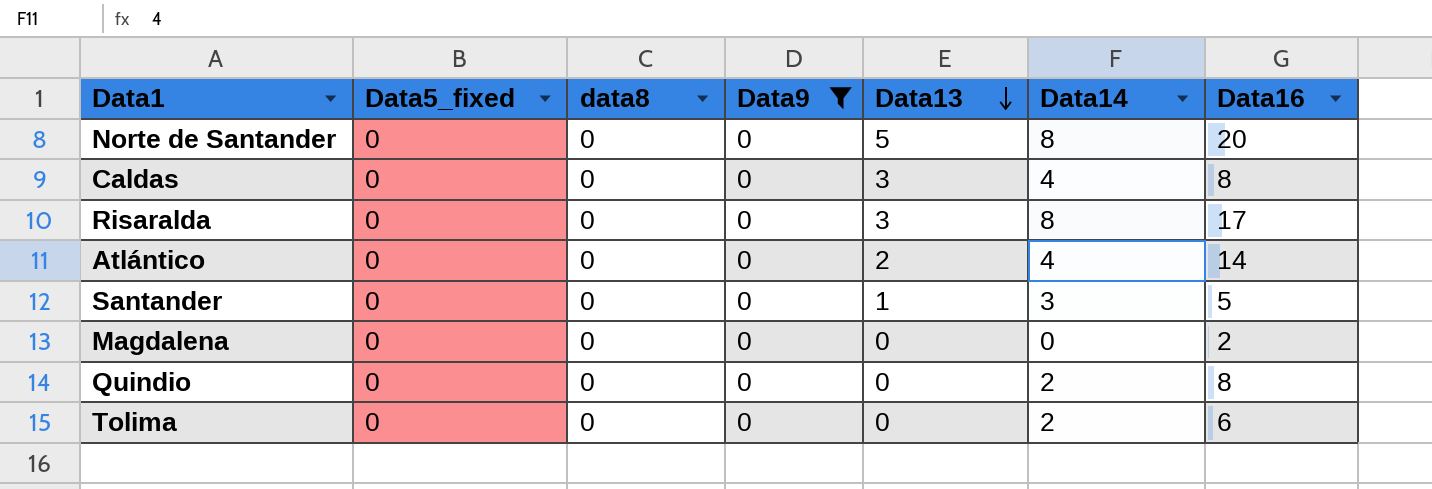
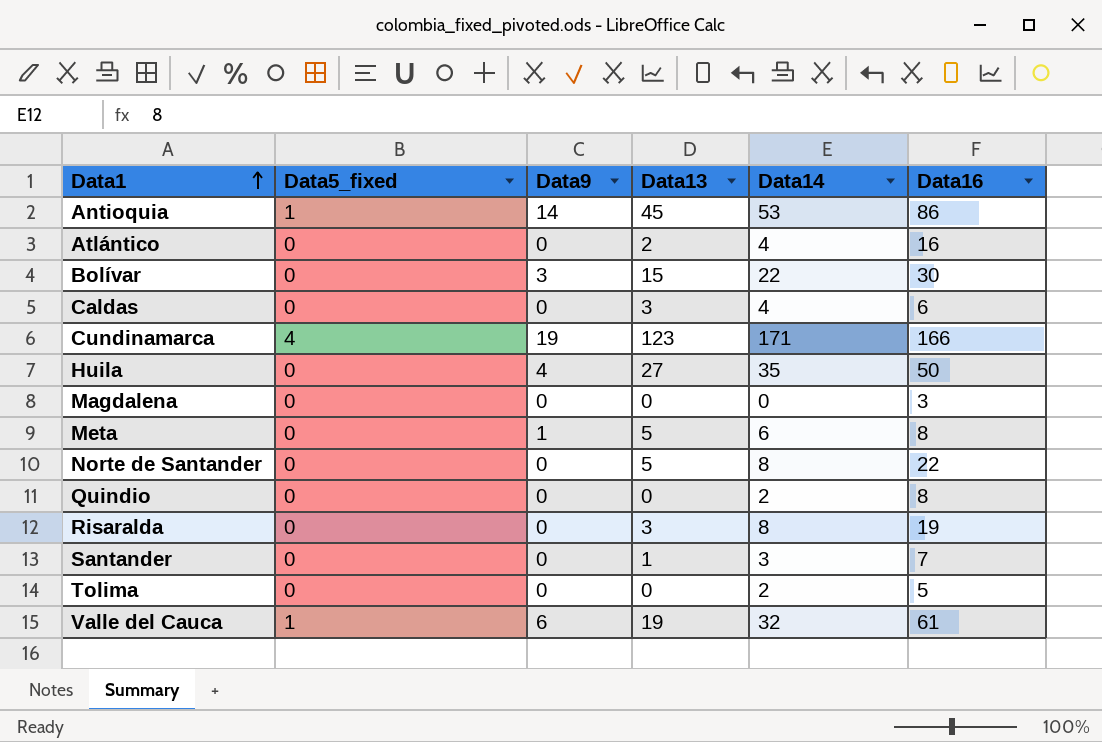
filter: Data9 = 0 -> none
row order: Data13 descending -> Data1 ascending
column data8 | position: 3 -> none
Atlántico | Data16: 14 -> 16
Caldas | Data16: 8 -> 6
Magdalena | Data16: 2 -> 3
Norte de Santander | Data16: 20 -> 22
Risaralda | Data16: 17 -> 19
Santander | Data16: 5 -> 7
Tolima | Data16: 6 -> 5

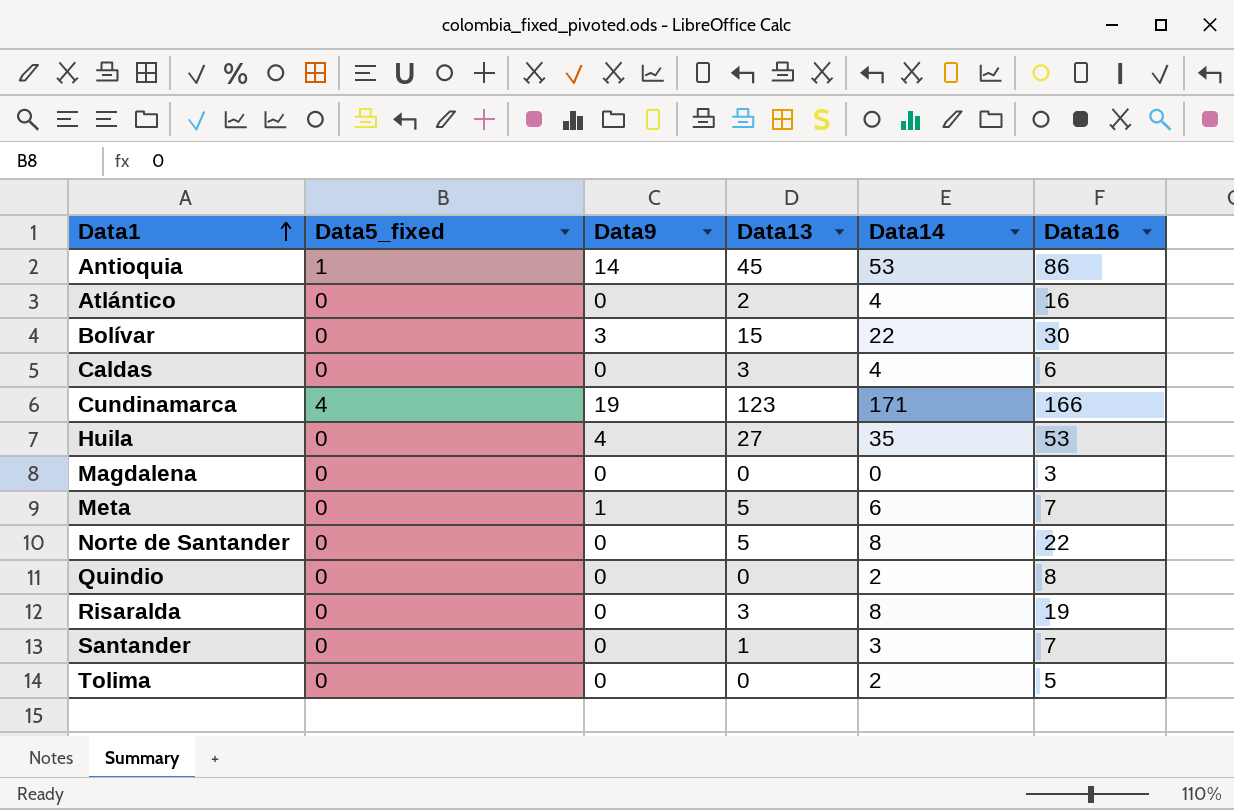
row Valle del Cauca: 1 | 6 | 19 | 32 | 61 -> none
Huila | Data16: 50 -> 53
Meta | Data16: 8 -> 7

